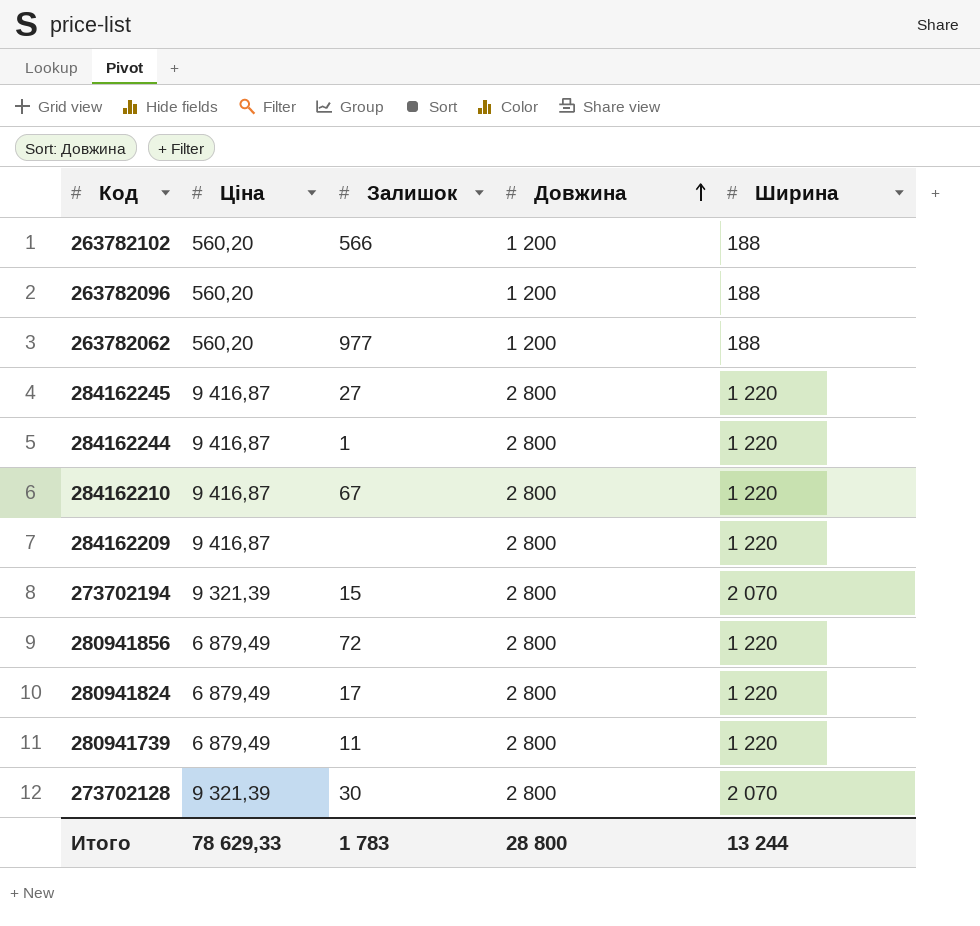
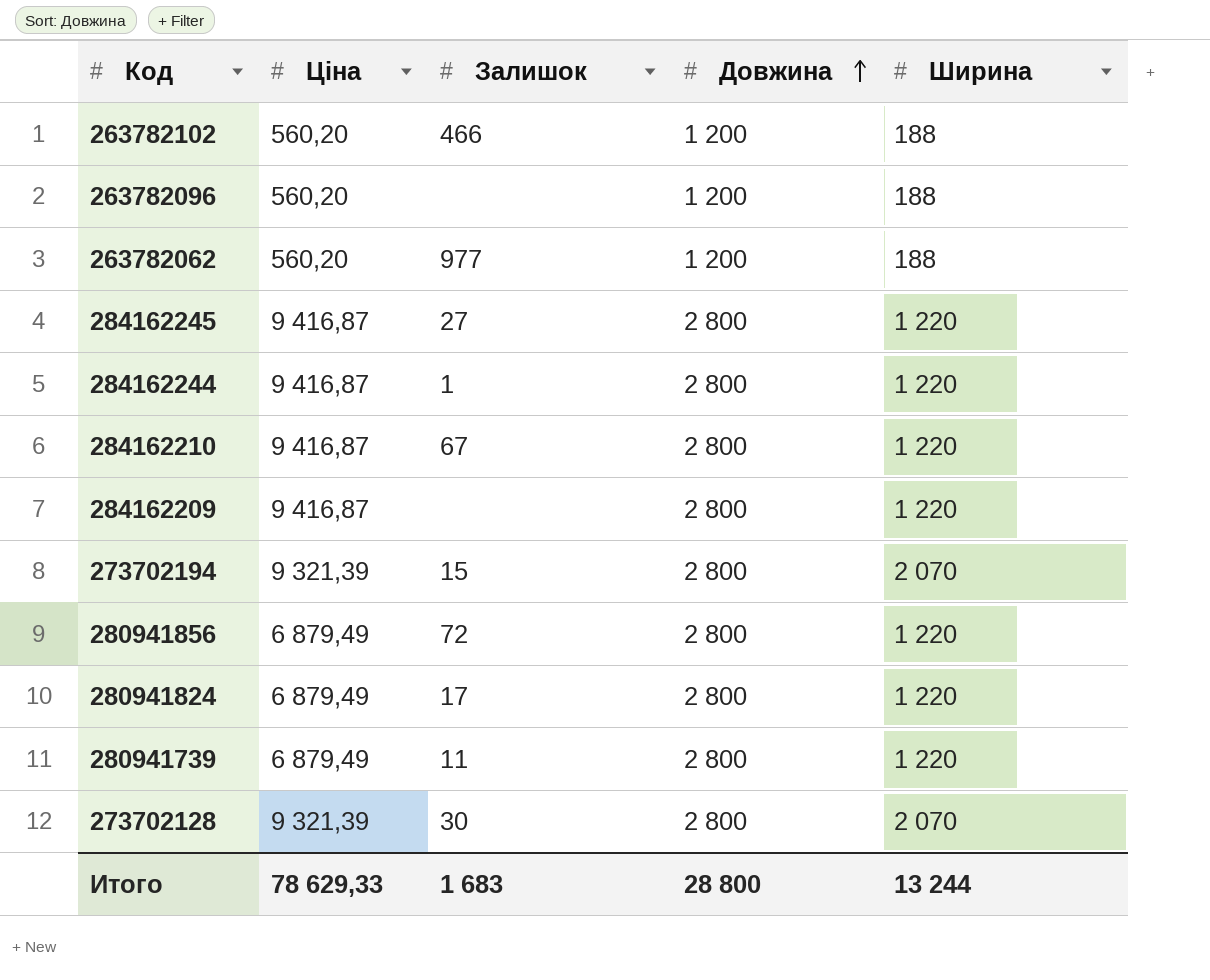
263782102 | Залишок: 566 -> 466
Итого | Залишок: 1 783 -> 1 683

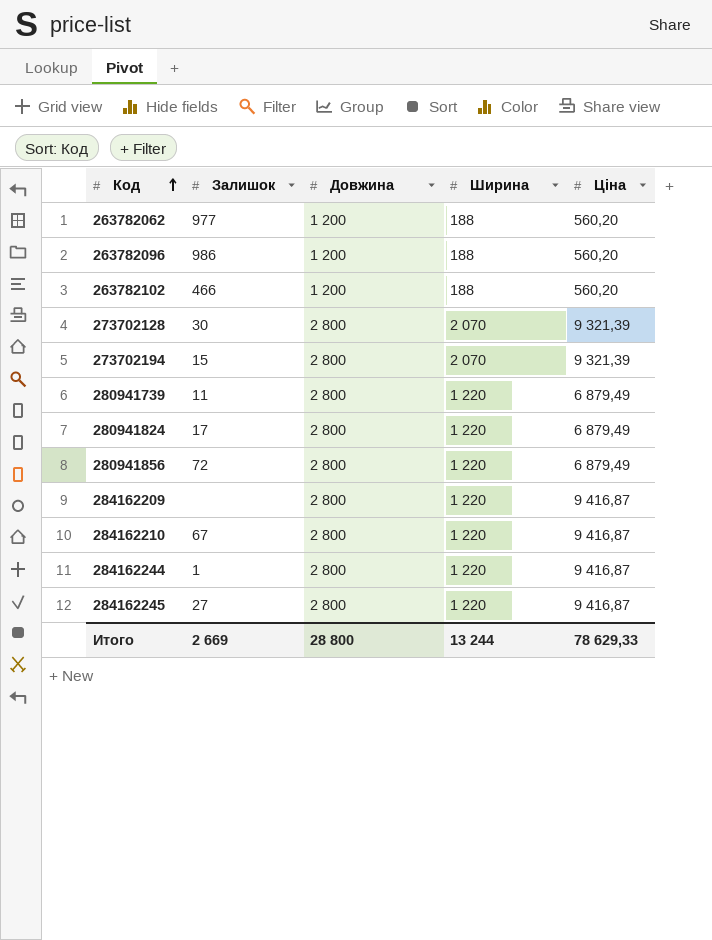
row order: Довжина ascending -> Код ascending
column Ціна | position: 2 -> 5
263782096 | Залишок: none -> 986
Итого | Залишок: 1 683 -> 2 669

